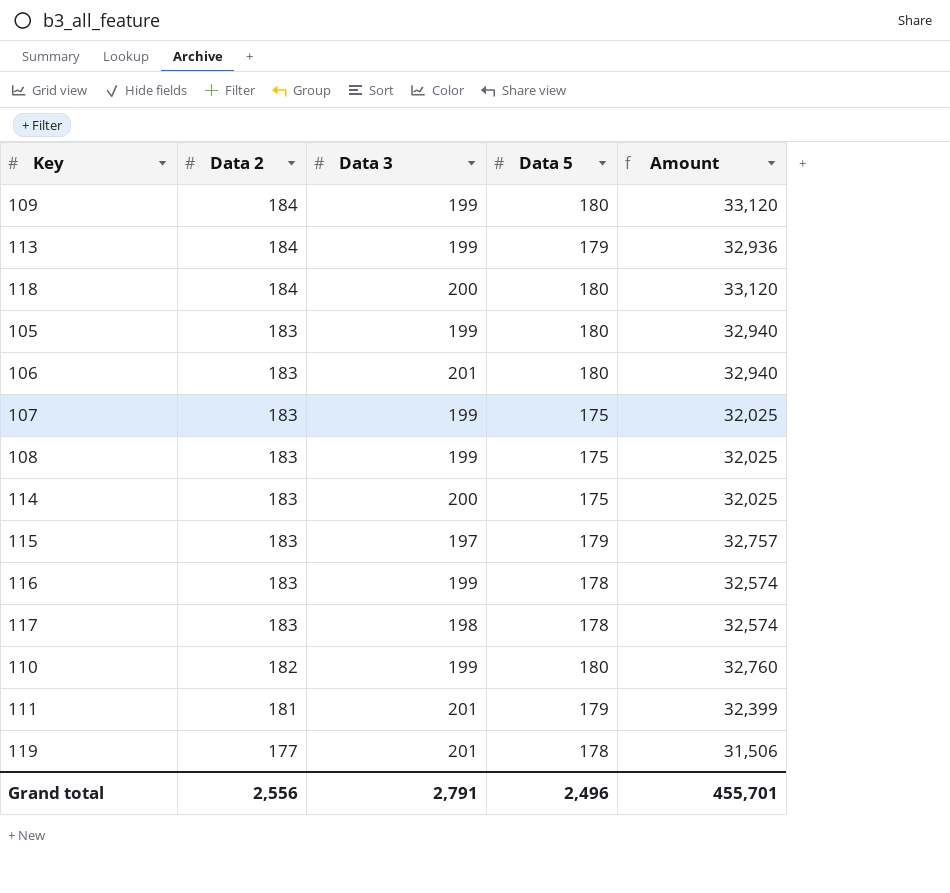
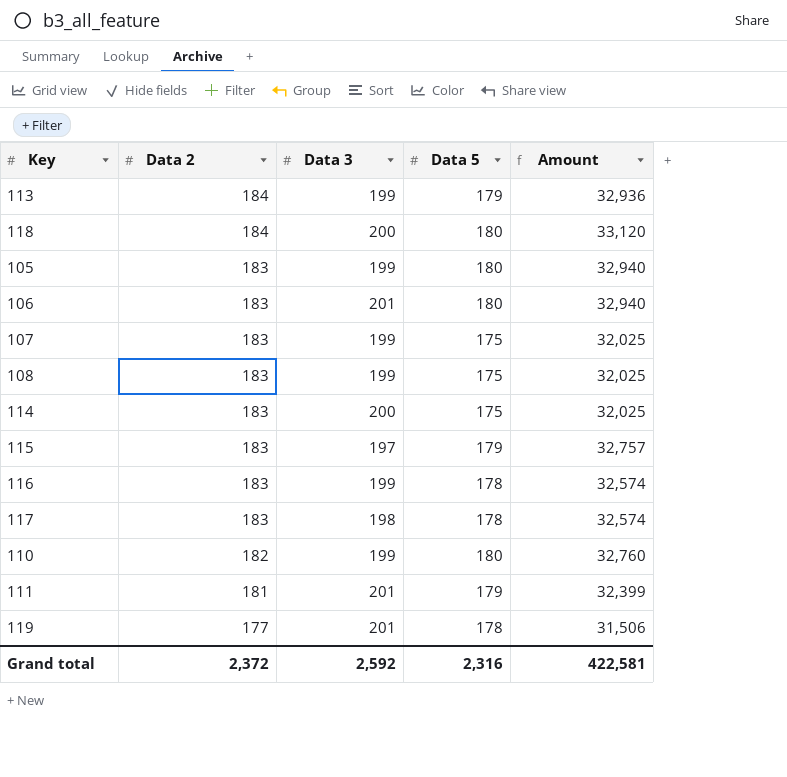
row 109: 184 | 199 | 180 | 33,120 -> none
Grand total | Data 2: 2,556 -> 2,372
Grand total | Data 3: 2,791 -> 2,592
Grand total | Data 5: 2,496 -> 2,316
Grand total | Amount: 455,701 -> 422,581

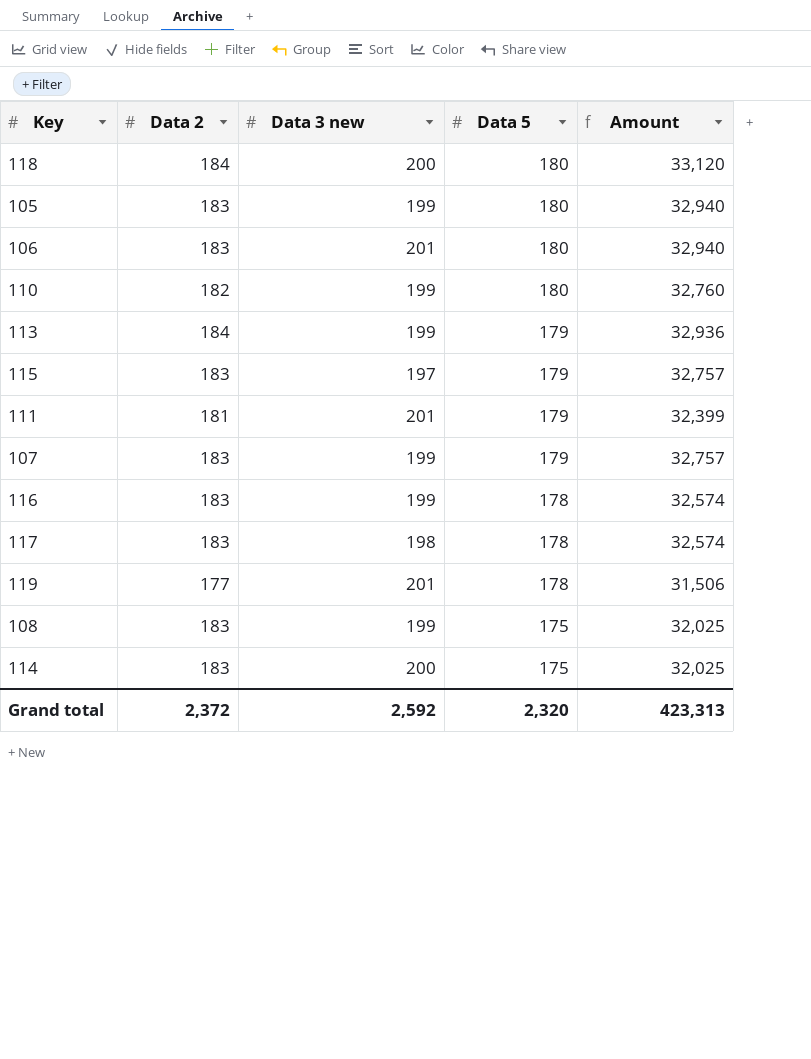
row order: Data 2 descending -> Data 5 descending
column name: Data 3 -> Data 3 new
107 | Data 5: 175 -> 179
107 | Amount: 32,025 -> 32,757
Grand total | Data 5: 2,316 -> 2,320
Grand total | Amount: 422,581 -> 423,313

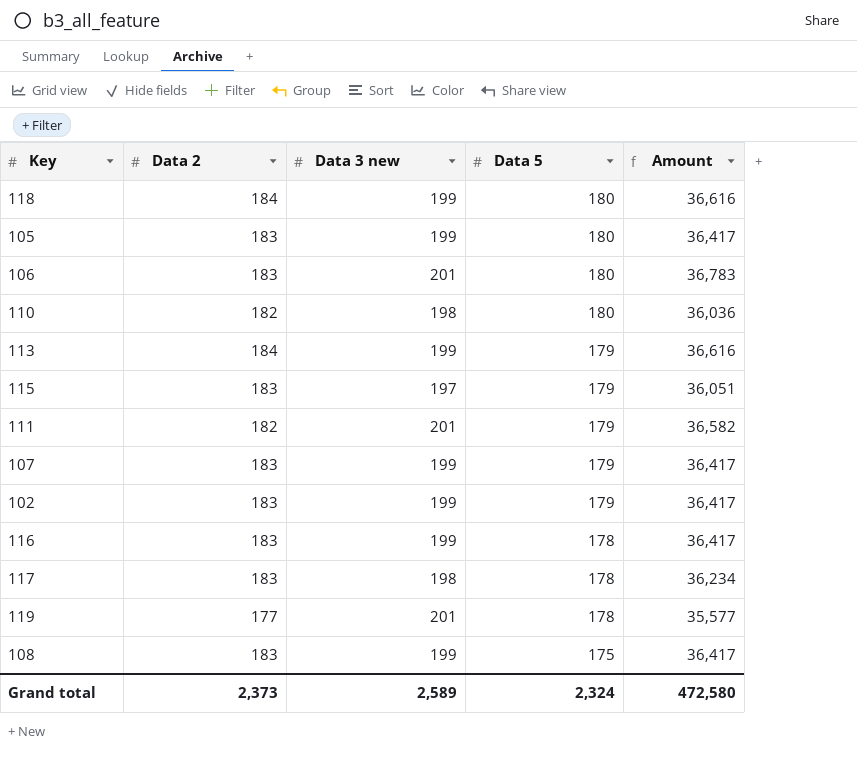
column Amount | formula: [Data 2] * [Data 5] -> [Data 2] * [Data 3 new]
row 114: 183 | 200 | 175 | 32,025 -> none
118 | Data 3 new: 200 -> 199
110 | Data 3 new: 199 -> 198
111 | Data 2: 181 -> 182
row 102: none -> 183 | 199 | 179 | 36,417
Grand total | Data 2: 2,372 -> 2,373
Grand total | Data 3 new: 2,592 -> 2,589
Grand total | Data 5: 2,320 -> 2,324
Grand total | Amount: 423,313 -> 472,580

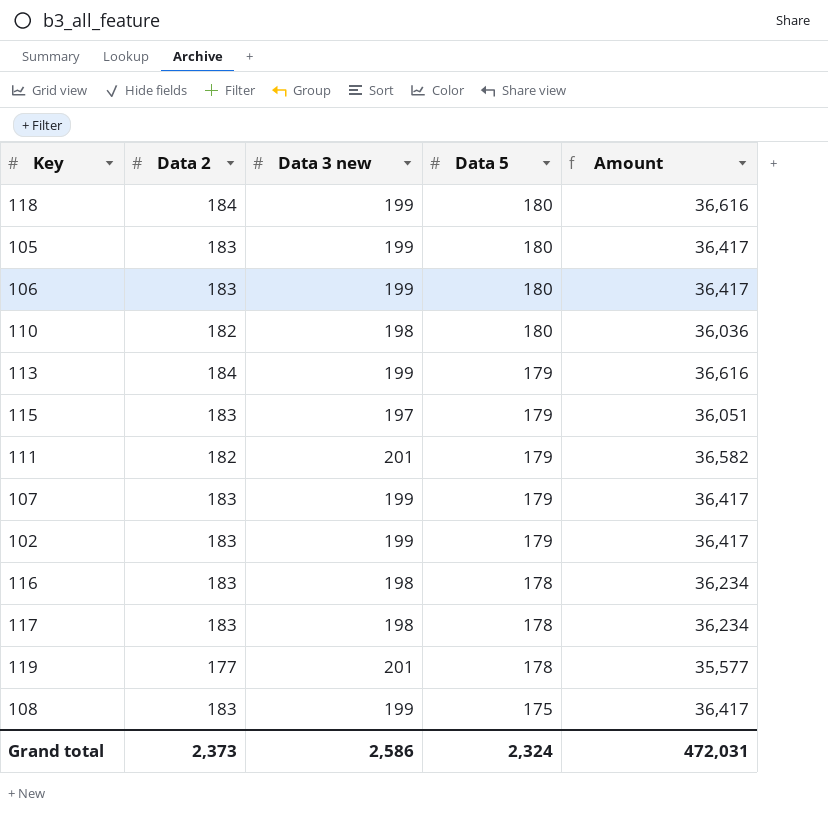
106 | Data 3 new: 201 -> 199
106 | Amount: 36,783 -> 36,417
116 | Data 3 new: 199 -> 198
116 | Amount: 36,417 -> 36,234
Grand total | Data 3 new: 2,589 -> 2,586
Grand total | Amount: 472,580 -> 472,031

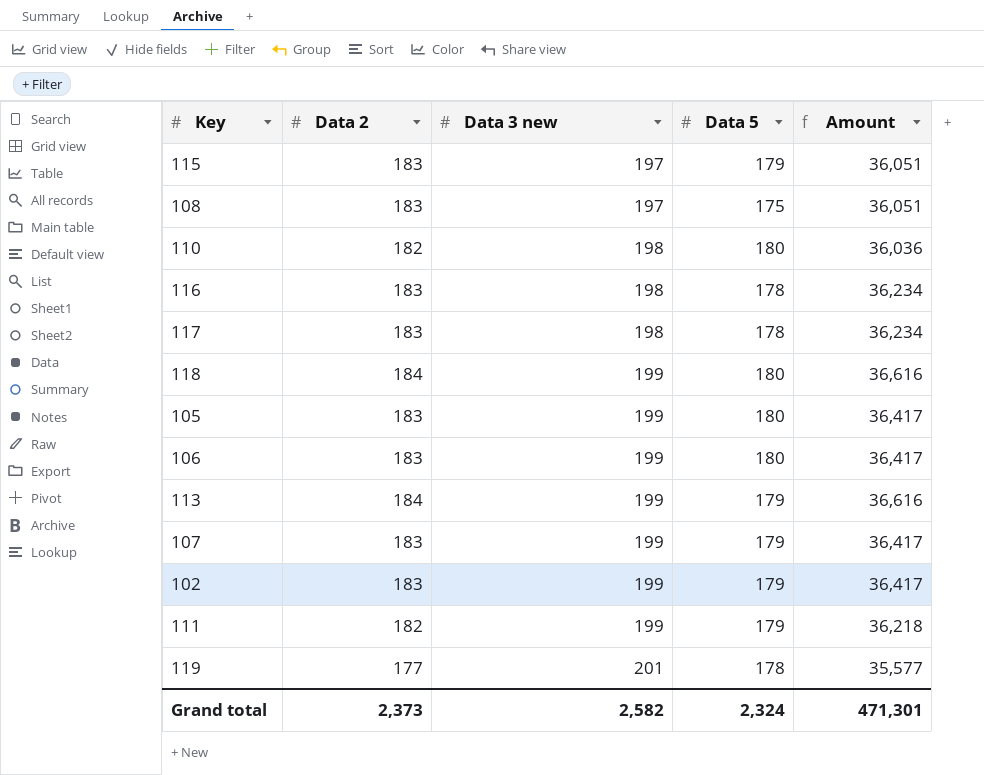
row order: Data 5 descending -> Data 3 new ascending
108 | Data 3 new: 199 -> 197
108 | Amount: 36,417 -> 36,051
111 | Data 3 new: 201 -> 199
111 | Amount: 36,582 -> 36,218
Grand total | Data 3 new: 2,586 -> 2,582
Grand total | Amount: 472,031 -> 471,301

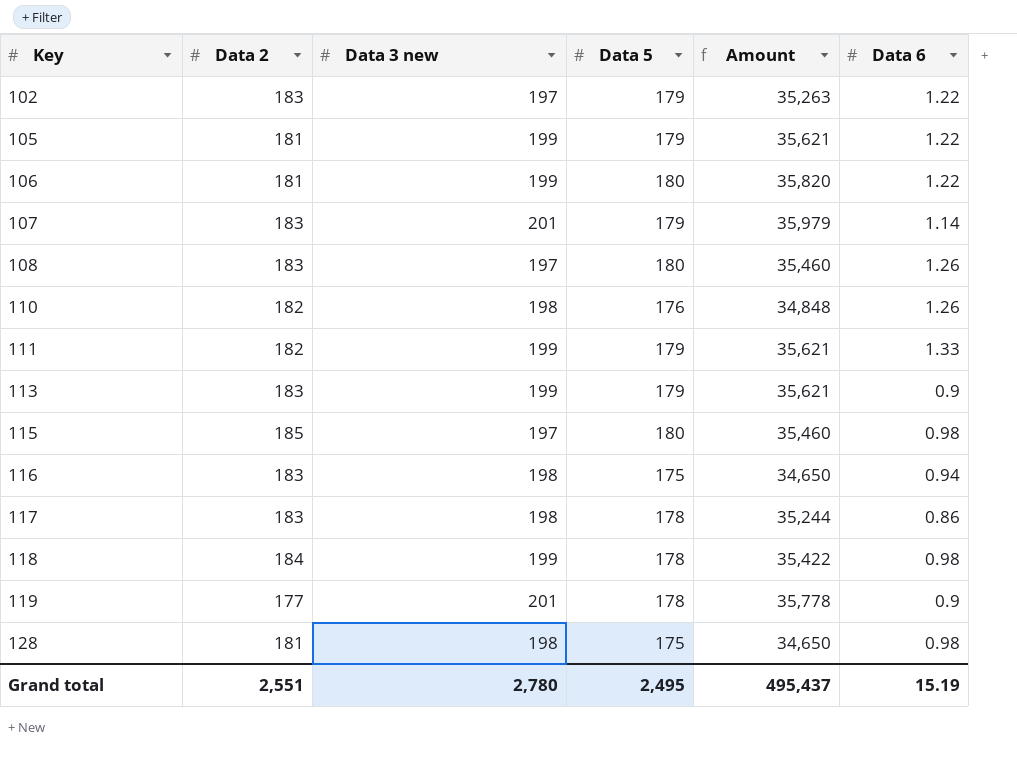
row order: Data 3 new ascending -> Key ascending
column Amount | formula: [Data 2] * [Data 3 new] -> [Data 3 new] * [Data 5]
column Data 6 | position: none -> 6
102 | Data 3 new: 199 -> 197
105 | Data 2: 183 -> 181
105 | Data 5: 180 -> 179
106 | Data 2: 183 -> 181
107 | Data 3 new: 199 -> 201
108 | Data 5: 175 -> 180
110 | Data 5: 180 -> 176
113 | Data 2: 184 -> 183
115 | Data 2: 183 -> 185
115 | Data 5: 179 -> 180
116 | Data 5: 178 -> 175
118 | Data 5: 180 -> 178
row 128: none -> 181 | 198 | 175 | 34,650 | 0.98
Grand total | Data 2: 2,373 -> 2,551
Grand total | Data 3 new: 2,582 -> 2,780
Grand total | Data 5: 2,324 -> 2,495
Grand total | Amount: 471,301 -> 495,437

